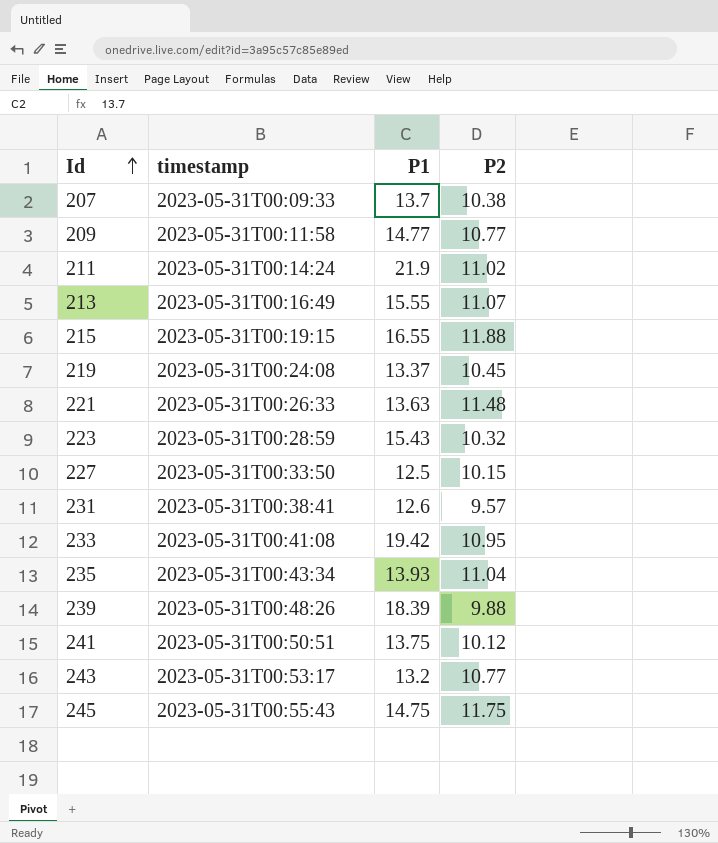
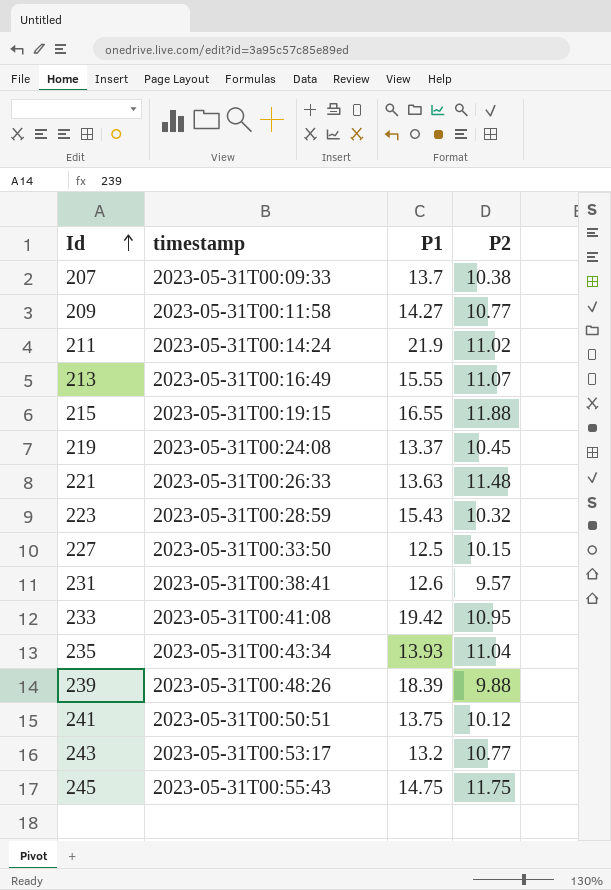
209 | P1: 14.77 -> 14.27

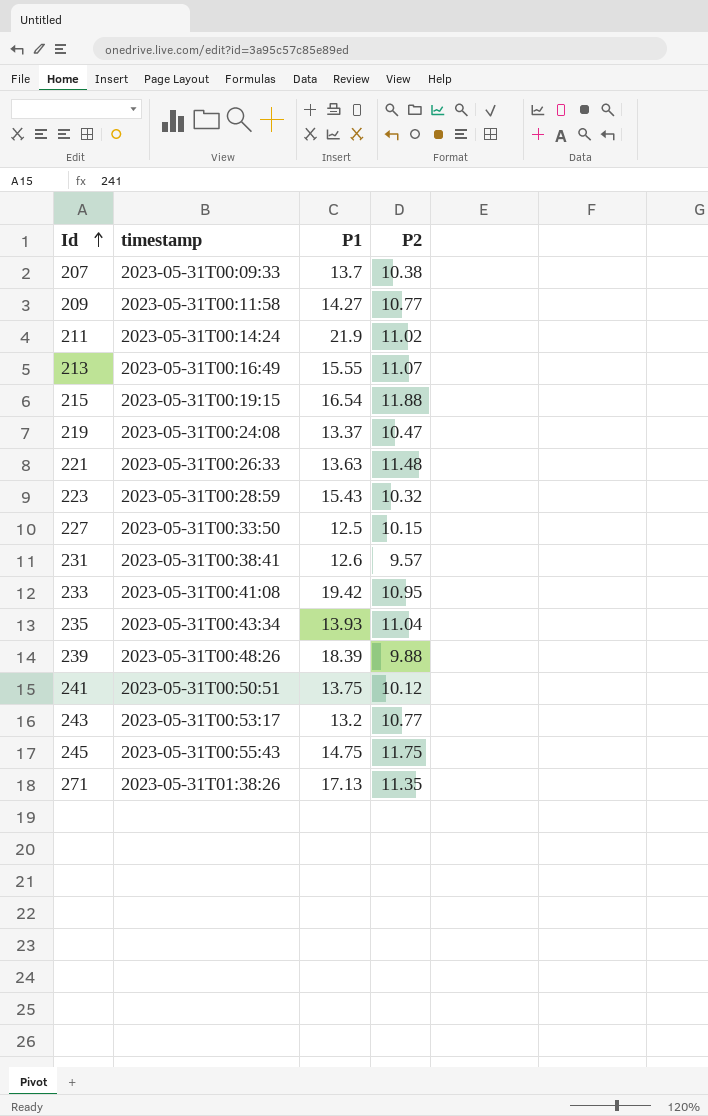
215 | P1: 16.55 -> 16.54
219 | P2: 10.45 -> 10.47
row 271: none -> 2023-05-31T01:38:26 | 17.13 | 11.35

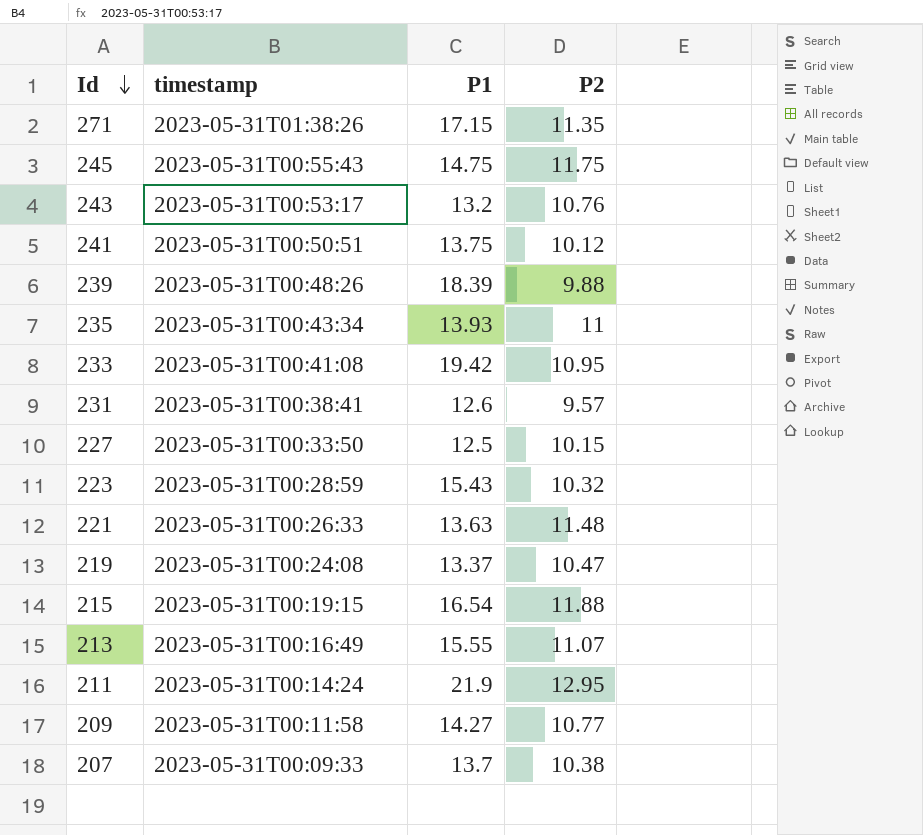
row order: Id ascending -> Id descending
271 | P1: 17.13 -> 17.15
243 | P2: 10.77 -> 10.76
235 | P2: 11.04 -> 11
211 | P2: 11.02 -> 12.95

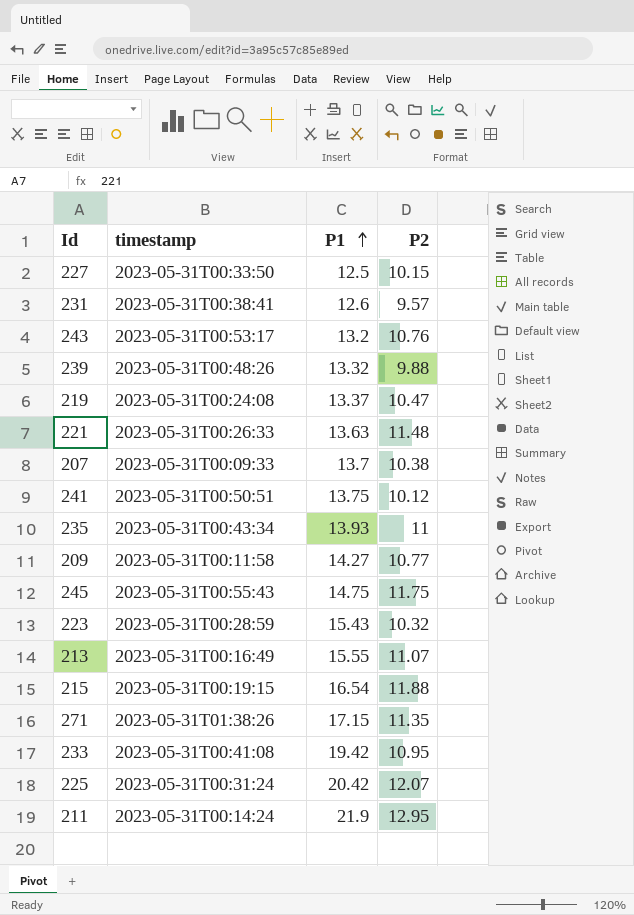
row order: Id descending -> P1 ascending
239 | P1: 18.39 -> 13.32
row 225: none -> 2023-05-31T00:31:24 | 20.42 | 12.07

